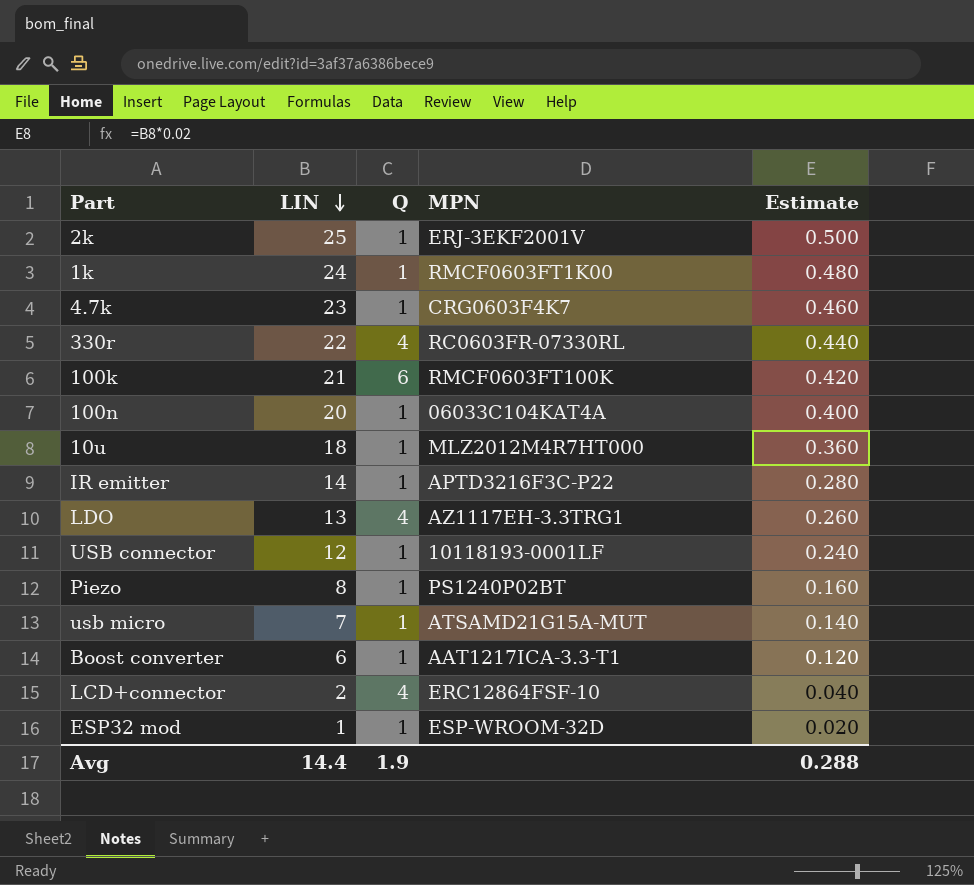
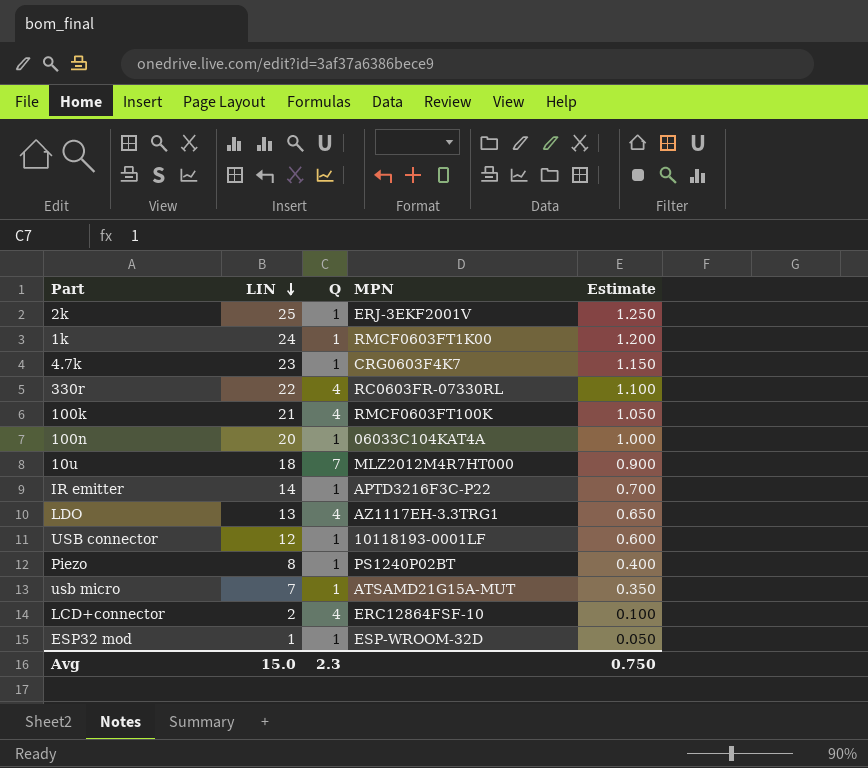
column Estimate | formula: [LIN] * 0.02 -> [LIN] * 0.05
row Boost converter: 6 | 1 | AAT1217ICA-3.3-T1 | 0.120 -> none
100k | Q: 6 -> 4
10u | Q: 1 -> 7
Avg | LIN: 14.4 -> 15.0
Avg | Q: 1.9 -> 2.3
Avg | Estimate: 0.288 -> 0.750

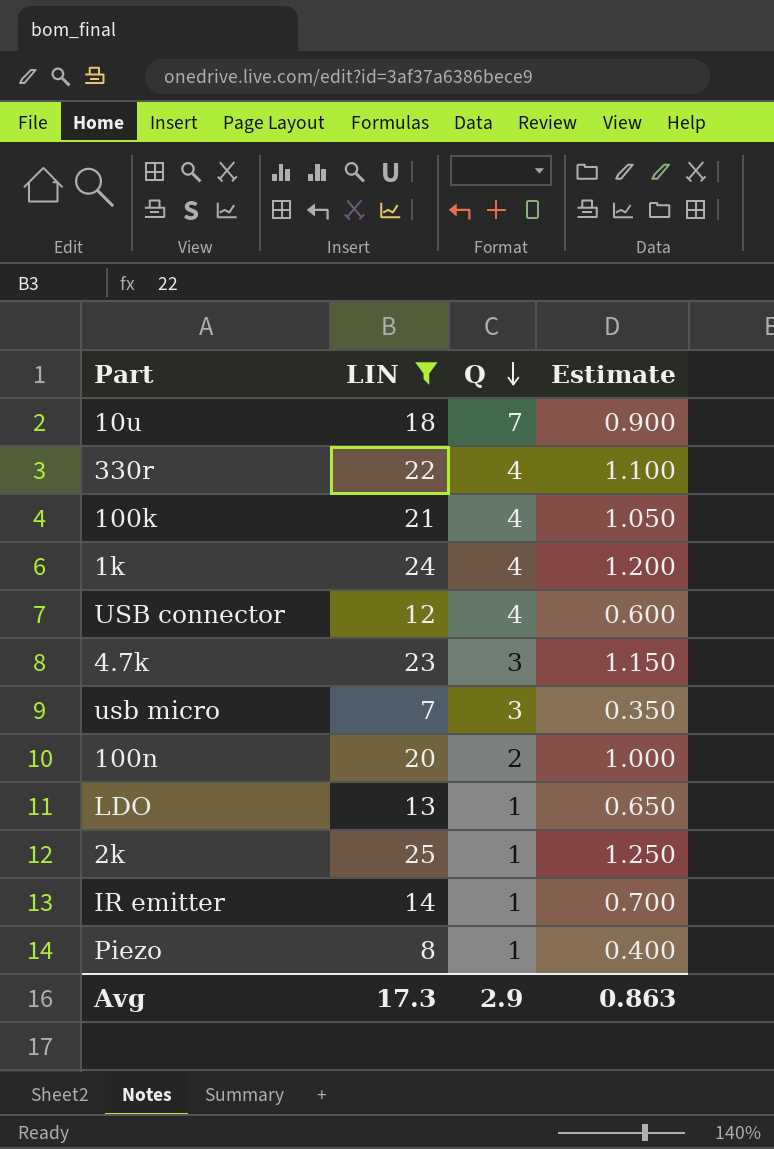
filter: none -> LIN >= 7
row order: LIN descending -> Q descending
column MPN | position: 4 -> none
1k | Q: 1 -> 4
USB connector | Q: 1 -> 4
4.7k | Q: 1 -> 3
usb micro | Q: 1 -> 3
100n | Q: 1 -> 2
LDO | Q: 4 -> 1
Avg | LIN: 15.0 -> 17.3
Avg | Q: 2.3 -> 2.9
Avg | Estimate: 0.750 -> 0.863

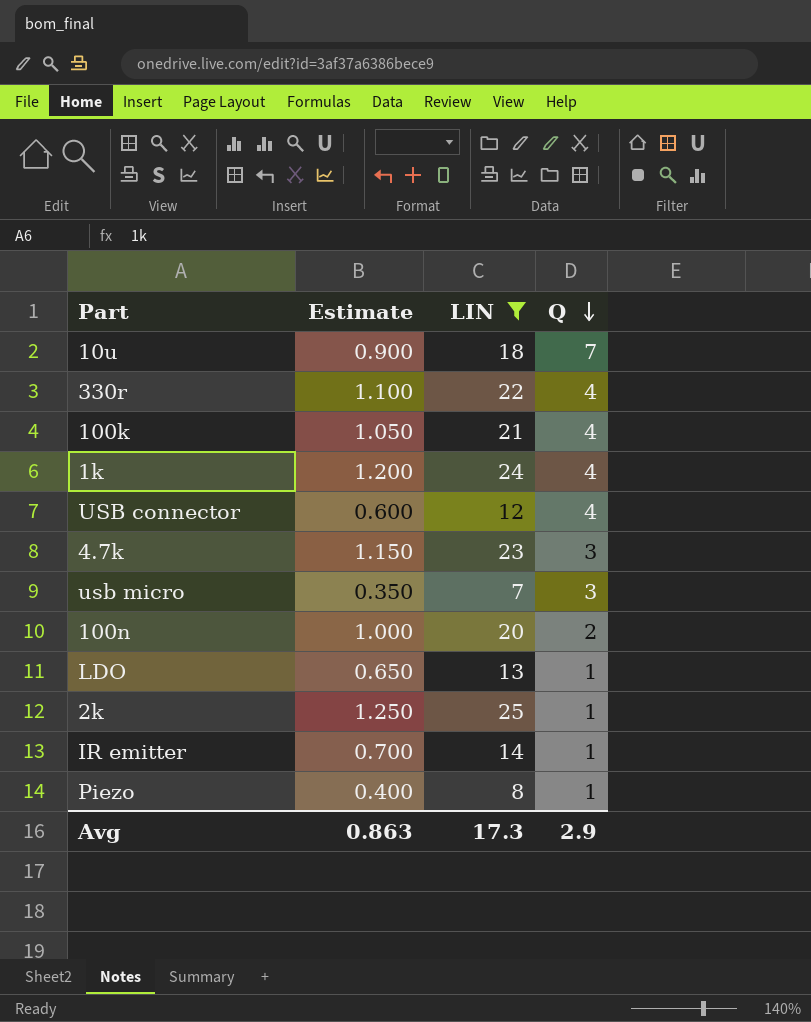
column Estimate | position: 4 -> 2

